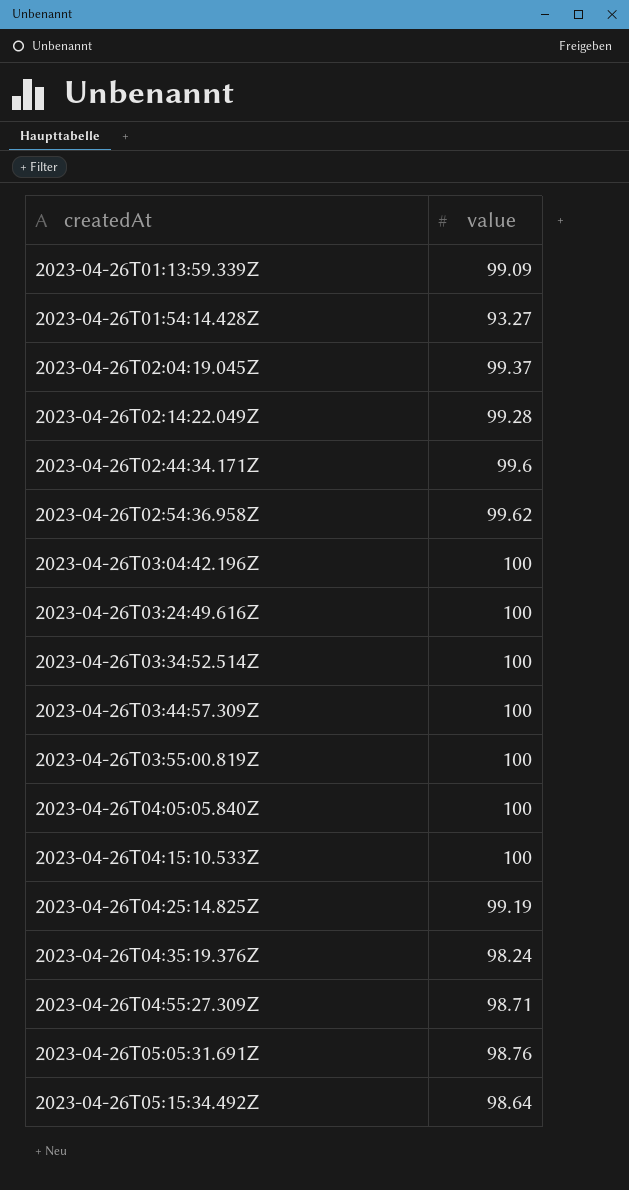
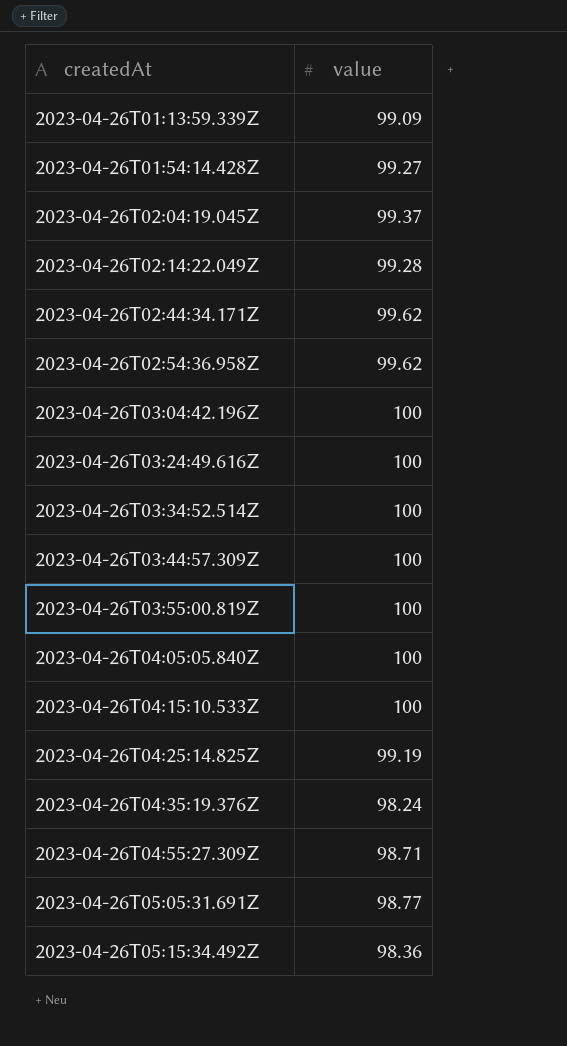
2023-04-26T01:54:14.428Z | value: 93.27 -> 99.27
2023-04-26T02:44:34.171Z | value: 99.6 -> 99.62
2023-04-26T05:05:31.691Z | value: 98.76 -> 98.77
2023-04-26T05:15:34.492Z | value: 98.64 -> 98.36

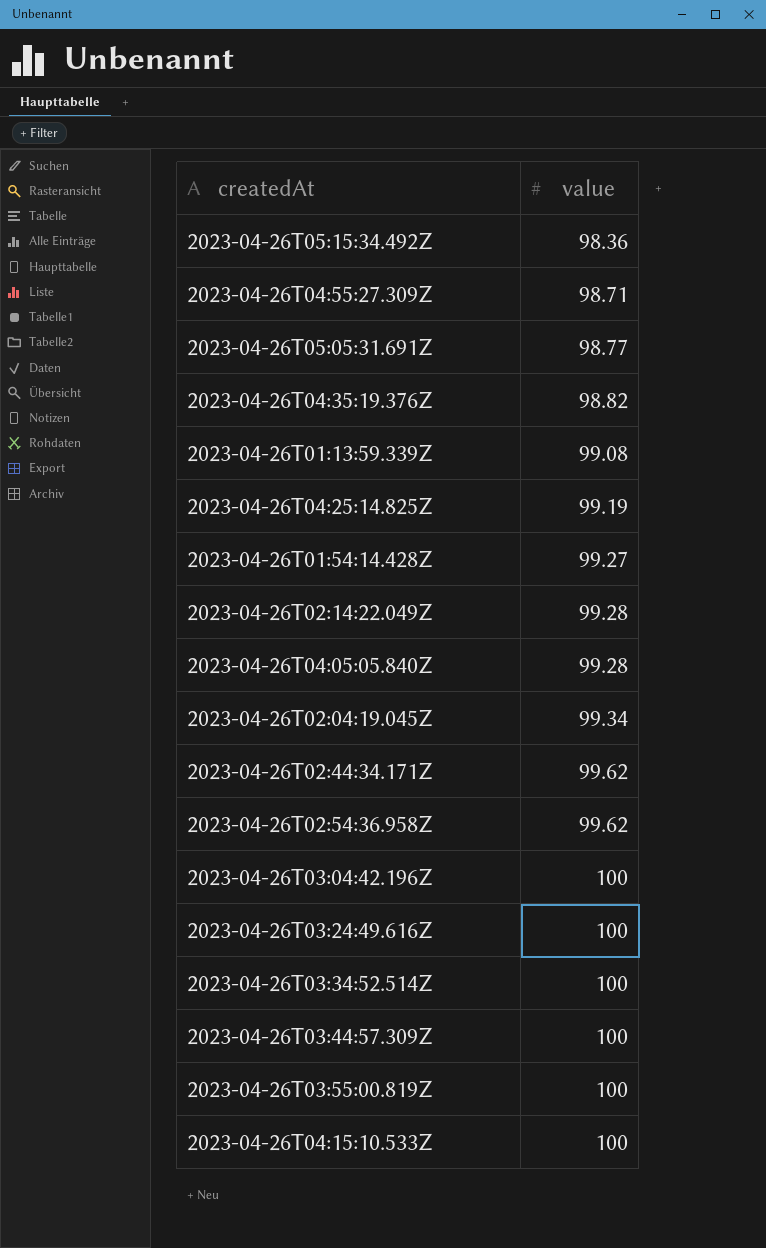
row order: createdAt ascending -> value ascending
2023-04-26T04:35:19.376Z | value: 98.24 -> 98.82
2023-04-26T01:13:59.339Z | value: 99.09 -> 99.08
2023-04-26T04:05:05.840Z | value: 100 -> 99.28
2023-04-26T02:04:19.045Z | value: 99.37 -> 99.34

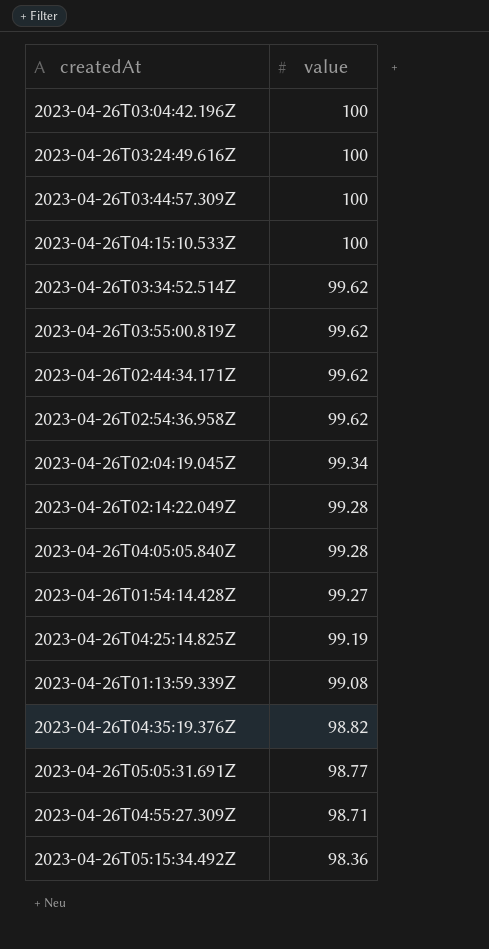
row order: value ascending -> value descending
2023-04-26T03:34:52.514Z | value: 100 -> 99.62
2023-04-26T03:55:00.819Z | value: 100 -> 99.62

